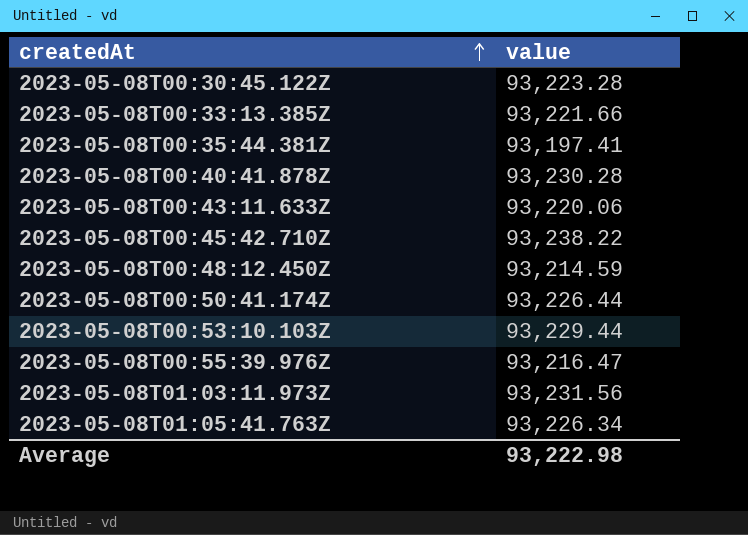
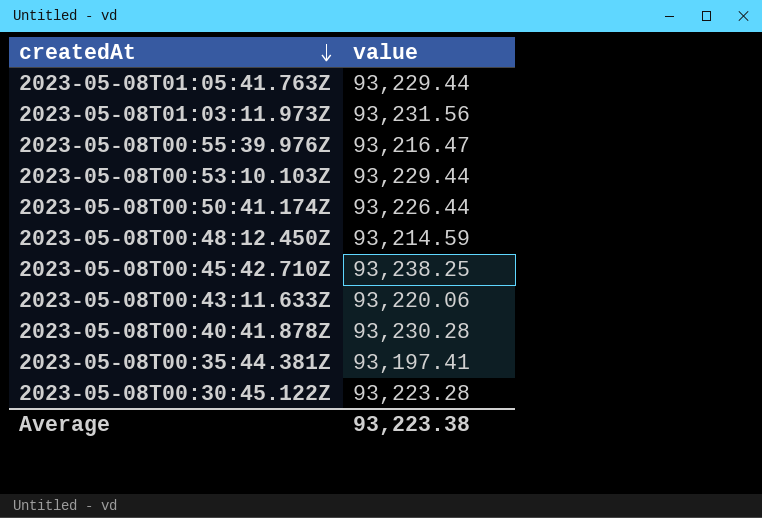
row order: createdAt ascending -> createdAt descending
row 2023-05-08T00:33:13.385Z: 93,221.66 -> none
2023-05-08T01:05:41.763Z | value: 93,226.34 -> 93,229.44
2023-05-08T00:45:42.710Z | value: 93,238.22 -> 93,238.25
Average | value: 93,222.98 -> 93,223.38

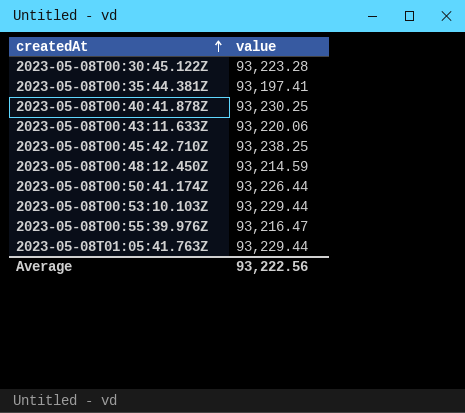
row order: createdAt descending -> createdAt ascending
row 2023-05-08T01:03:11.973Z: 93,231.56 -> none
2023-05-08T00:40:41.878Z | value: 93,230.28 -> 93,230.25
Average | value: 93,223.38 -> 93,222.56

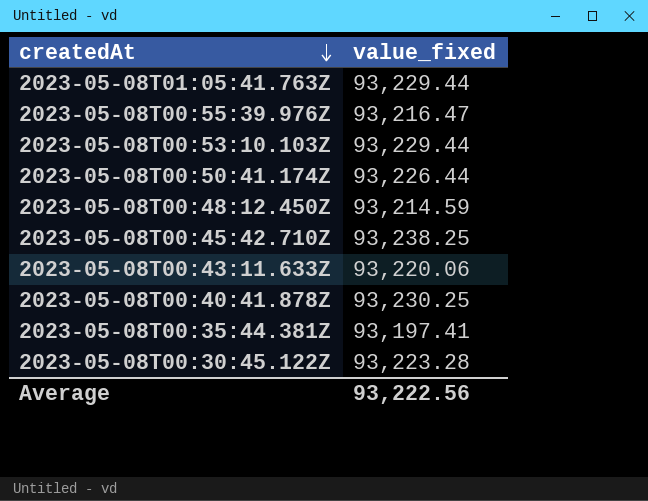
row order: createdAt ascending -> createdAt descending
column name: value -> value_fixed

